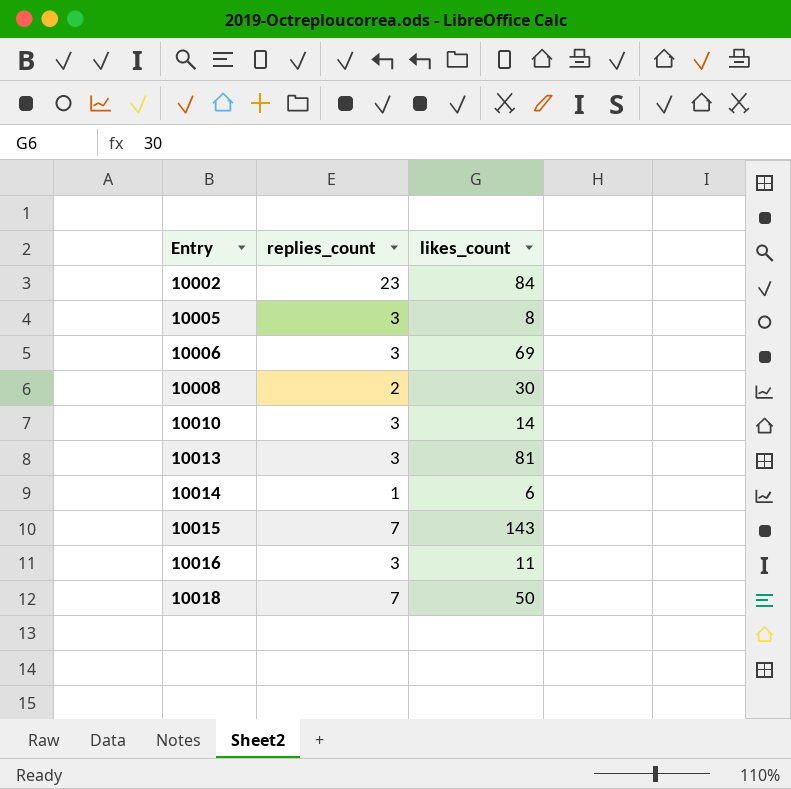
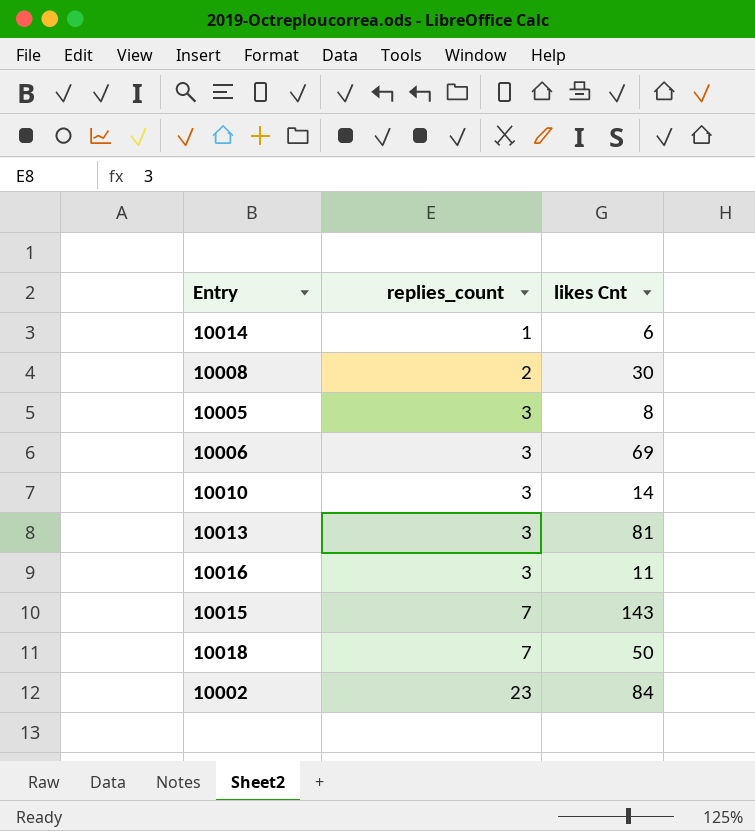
row order: Entry ascending -> replies_count ascending
column name: likes_count -> likes Cnt

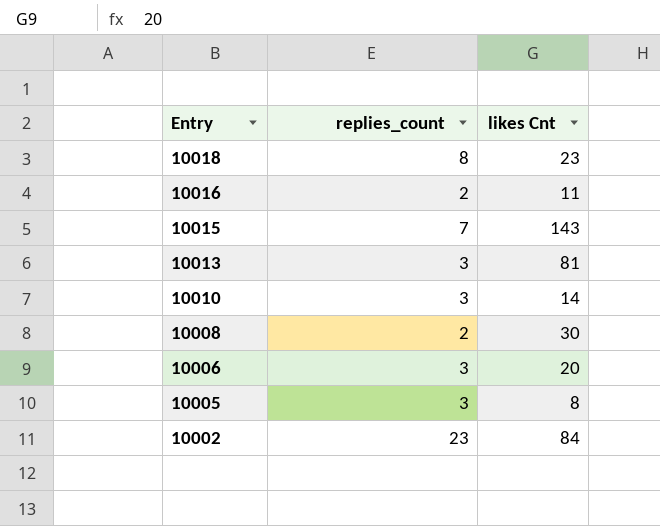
row order: replies_count ascending -> Entry descending
row 10014: 1 | 6 -> none
10018 | replies_count: 7 -> 8
10018 | likes Cnt: 50 -> 23
10016 | replies_count: 3 -> 2
10006 | likes Cnt: 69 -> 20

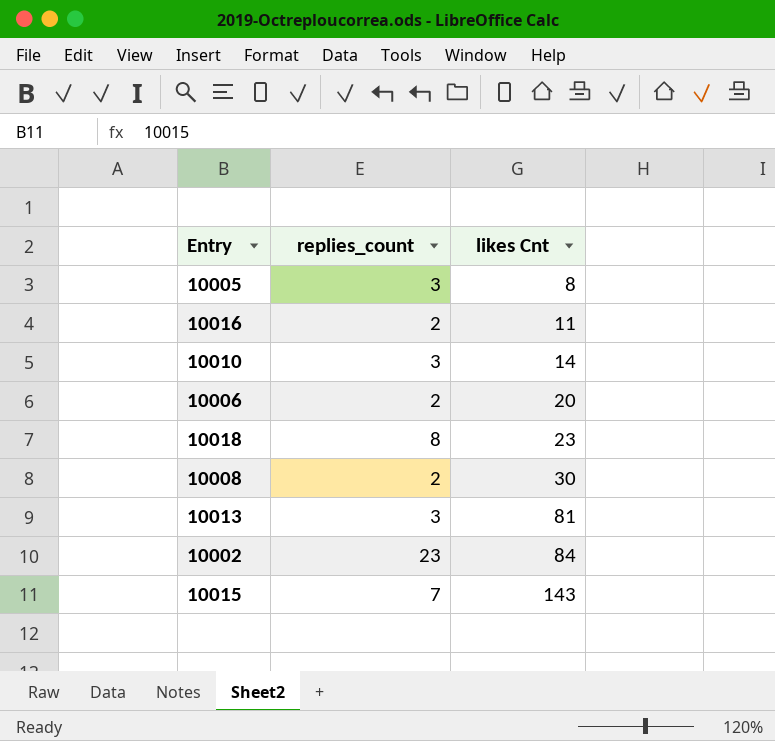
row order: Entry descending -> likes Cnt ascending
10006 | replies_count: 3 -> 2

